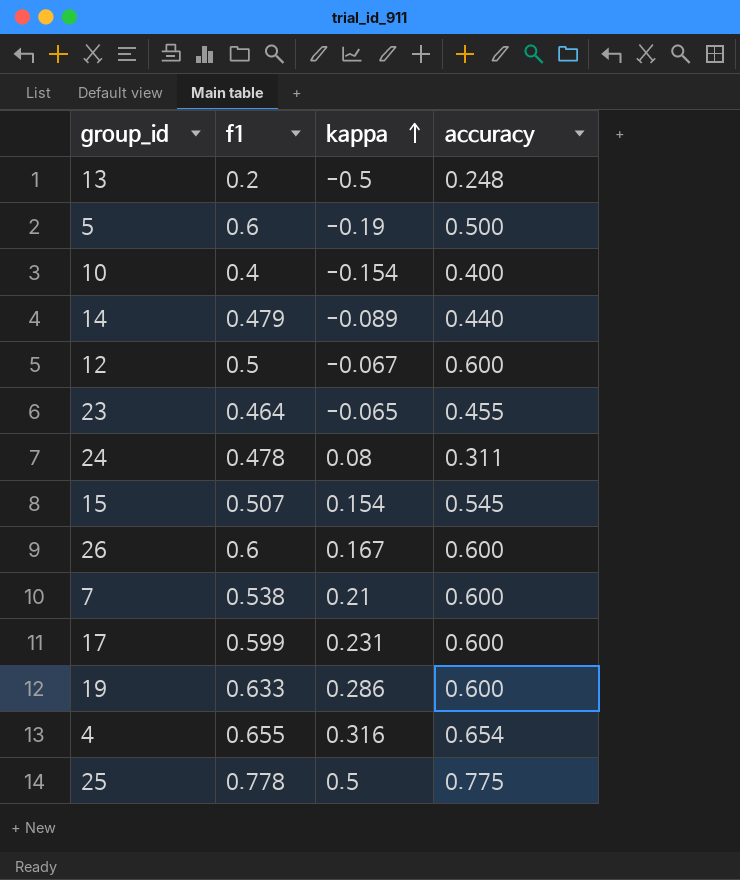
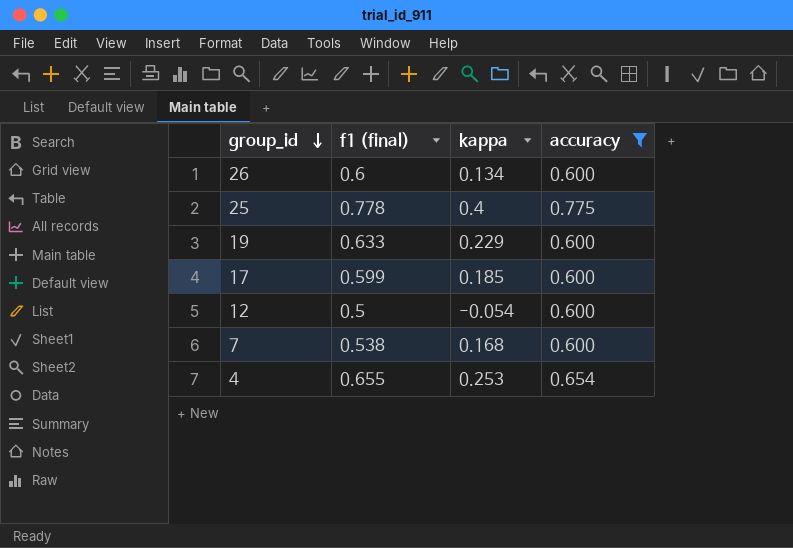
filter: none -> accuracy >= 0.600
row order: kappa ascending -> group_id descending
column name: f1 -> f1 (final)
26 | kappa: 0.167 -> 0.134
25 | kappa: 0.5 -> 0.4
19 | kappa: 0.286 -> 0.229
17 | kappa: 0.231 -> 0.185
12 | kappa: -0.067 -> -0.054
7 | kappa: 0.21 -> 0.168
4 | kappa: 0.316 -> 0.253

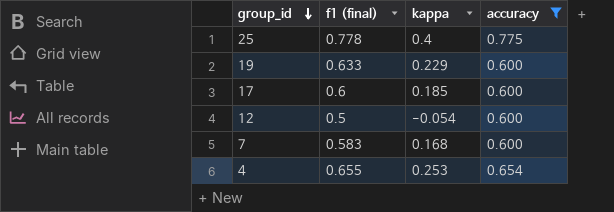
row 26: 0.6 | 0.134 | 0.600 -> none
17 | f1 (final): 0.599 -> 0.6
7 | f1 (final): 0.538 -> 0.583

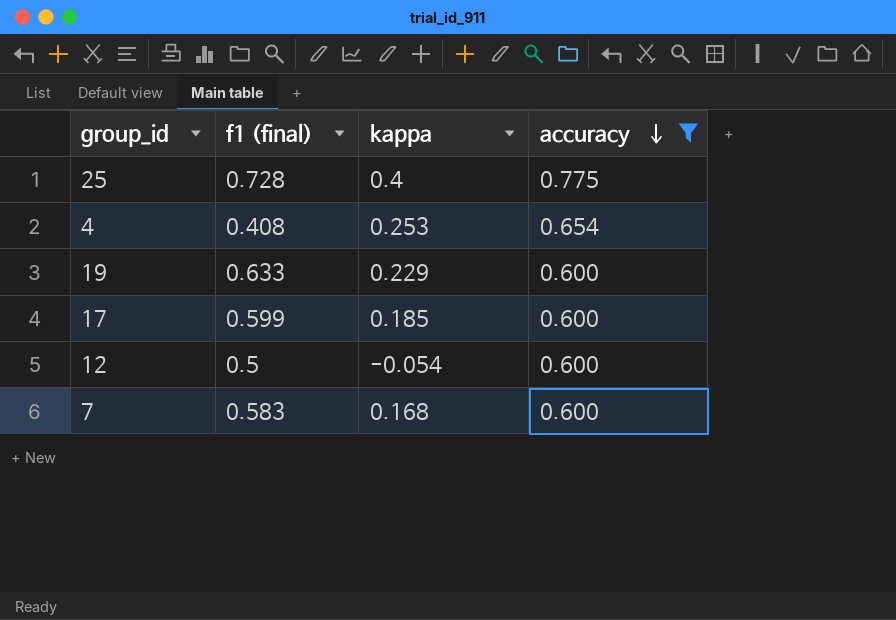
row order: group_id descending -> accuracy descending
25 | f1 (final): 0.778 -> 0.728
4 | f1 (final): 0.655 -> 0.408
17 | f1 (final): 0.6 -> 0.599

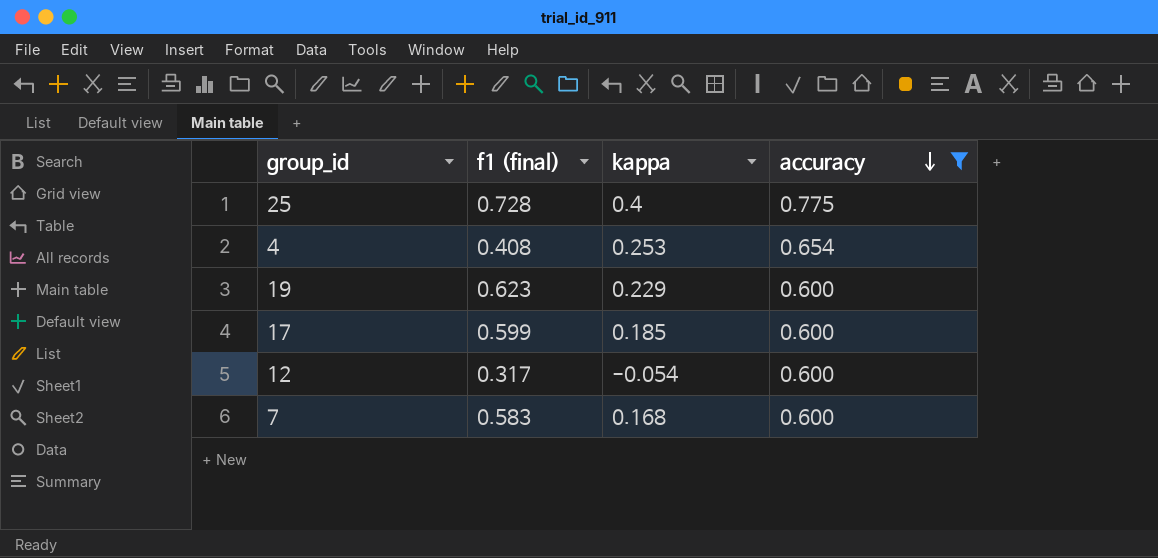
19 | f1 (final): 0.633 -> 0.623
12 | f1 (final): 0.5 -> 0.317

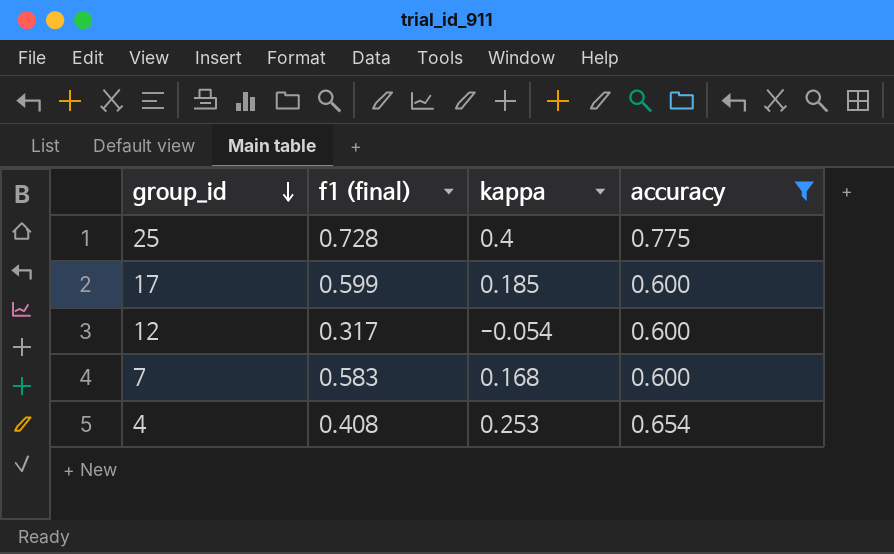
row order: accuracy descending -> group_id descending
row 19: 0.623 | 0.229 | 0.600 -> none

